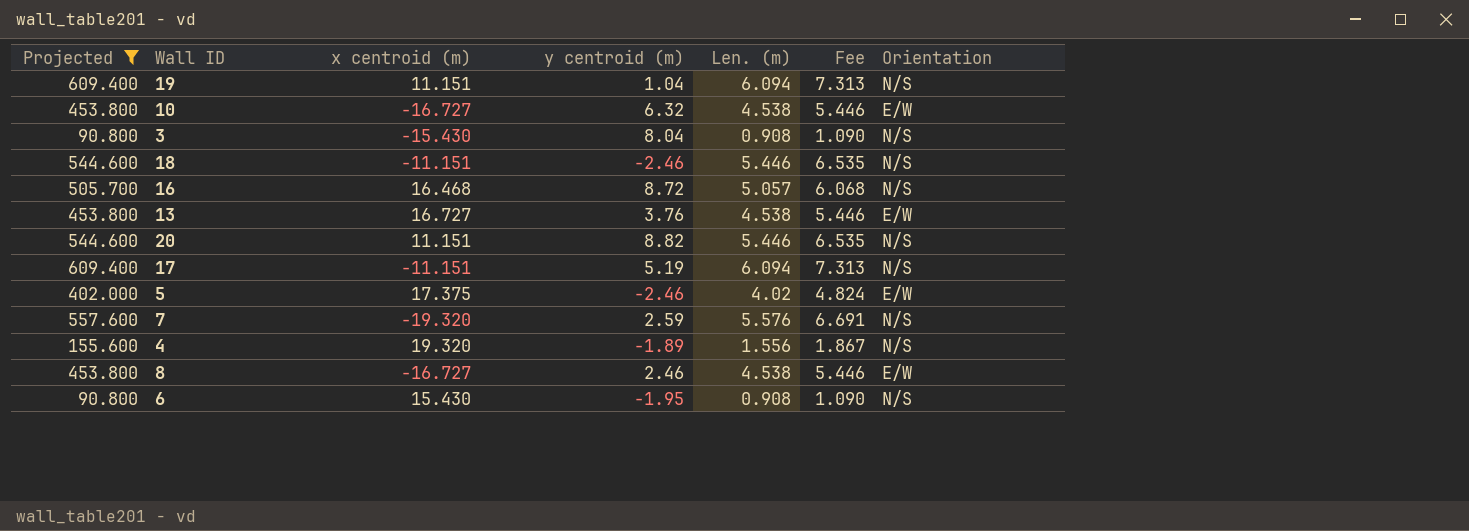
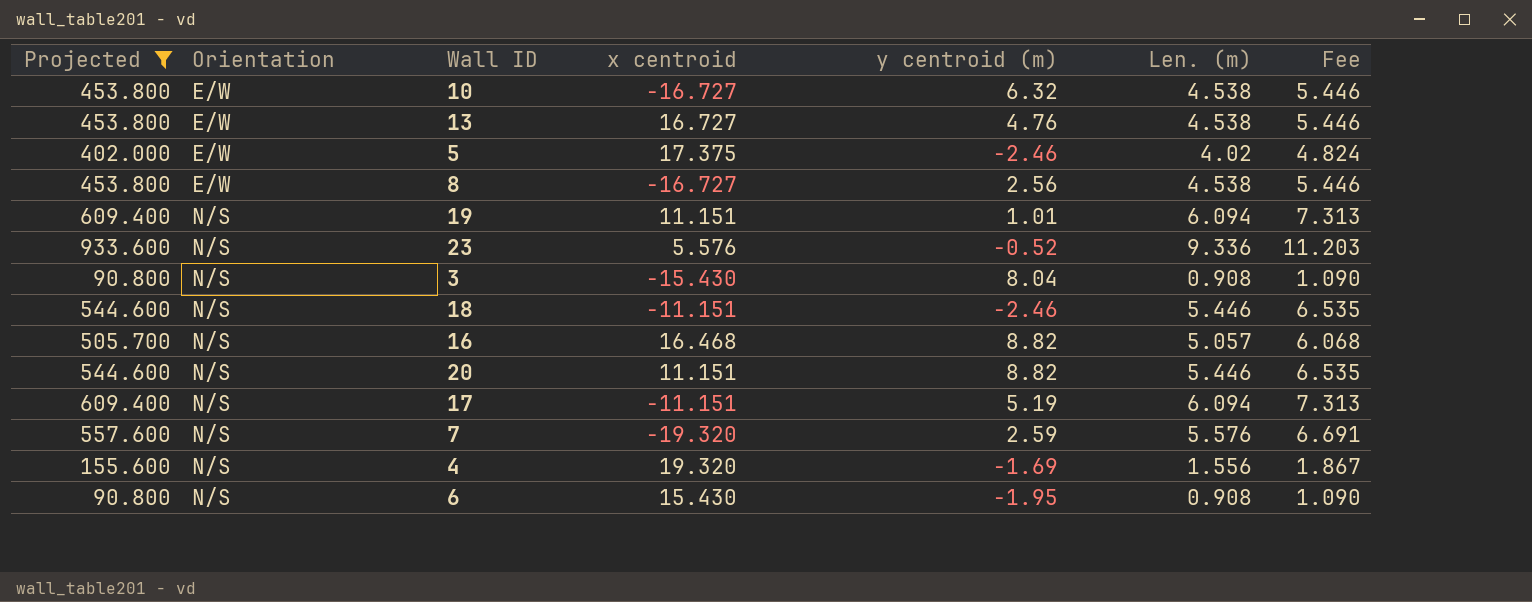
row order: none -> Orientation ascending
column Orientation | position: 7 -> 2
column name: x centroid (m) -> x centroid
13 | y centroid (m): 3.76 -> 4.76
8 | y centroid (m): 2.46 -> 2.56
19 | y centroid (m): 1.04 -> 1.01
row 23: none -> 933.600 | N/S | 5.576 | -0.52 | 9.336 | 11.203
16 | y centroid (m): 8.72 -> 8.82
4 | y centroid (m): -1.89 -> -1.69

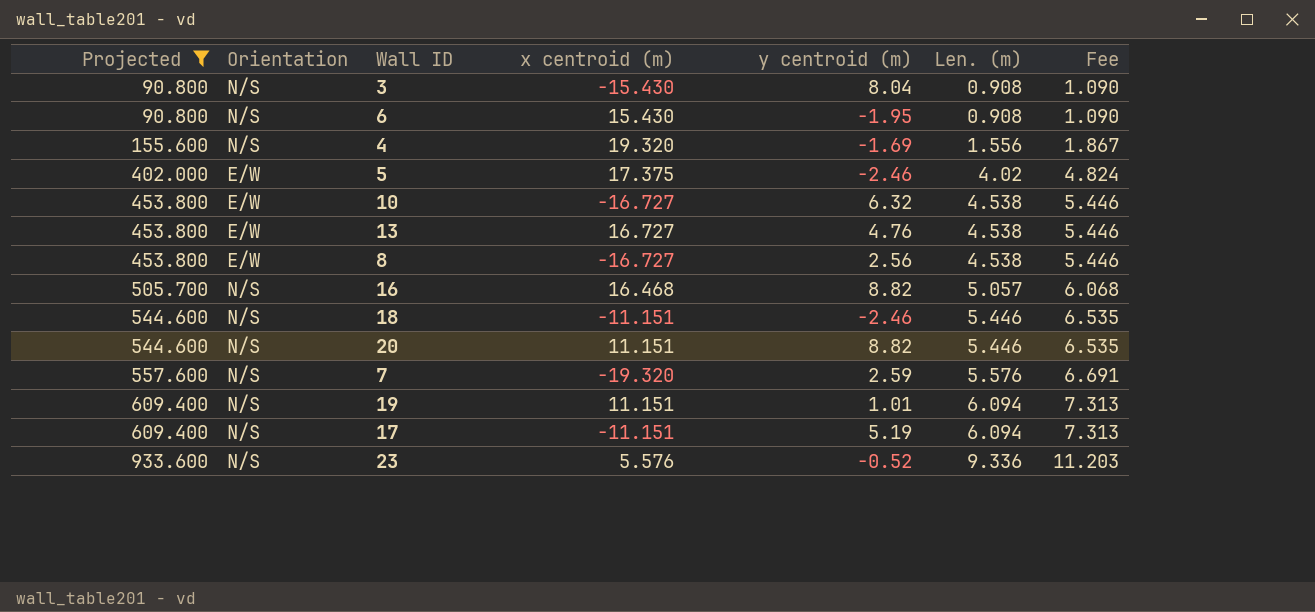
row order: Orientation ascending -> Projected ascending
column name: x centroid -> x centroid (m)

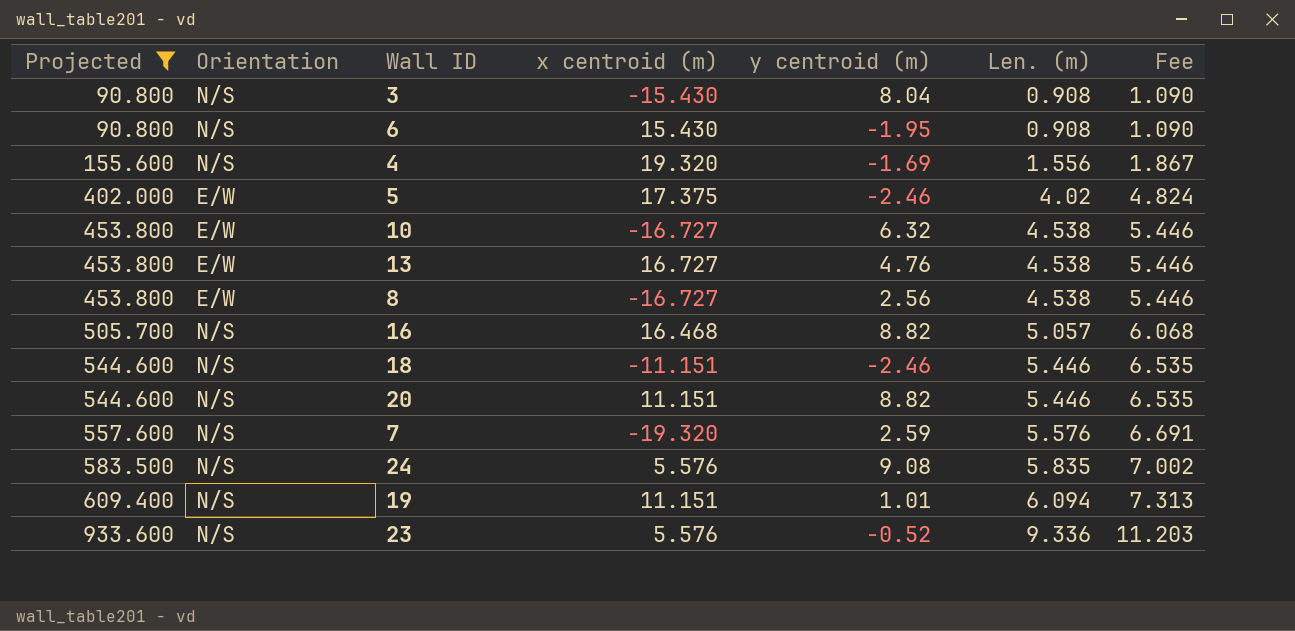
row 17: 609.400 | N/S | -11.151 | 5.19 | 6.094 | 7.313 -> none
row 24: none -> 583.500 | N/S | 5.576 | 9.08 | 5.835 | 7.002

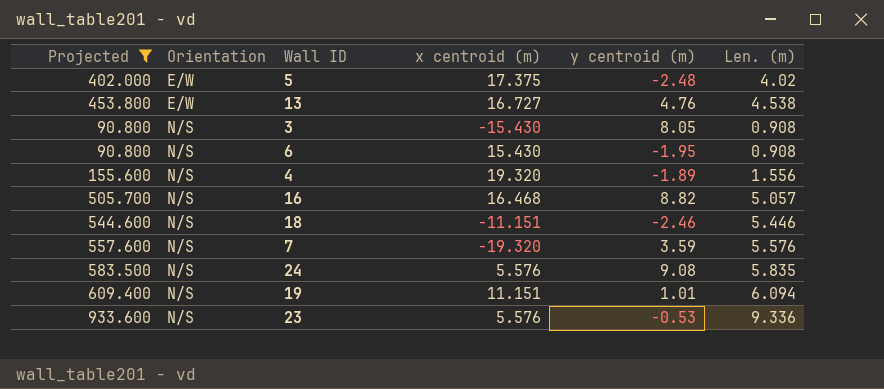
row order: Projected ascending -> Orientation ascending
column Fee | formula: [Len. (m)] * 1.2 -> none
row 10: 453.800 | E/W | -16.727 | 6.32 | 4.538 | 5.446 -> none
row 8: 453.800 | E/W | -16.727 | 2.56 | 4.538 | 5.446 -> none
row 20: 544.600 | N/S | 11.151 | 8.82 | 5.446 | 6.535 -> none
5 | y centroid (m): -2.46 -> -2.48
3 | y centroid (m): 8.04 -> 8.05
4 | y centroid (m): -1.69 -> -1.89
7 | y centroid (m): 2.59 -> 3.59
23 | y centroid (m): -0.52 -> -0.53

